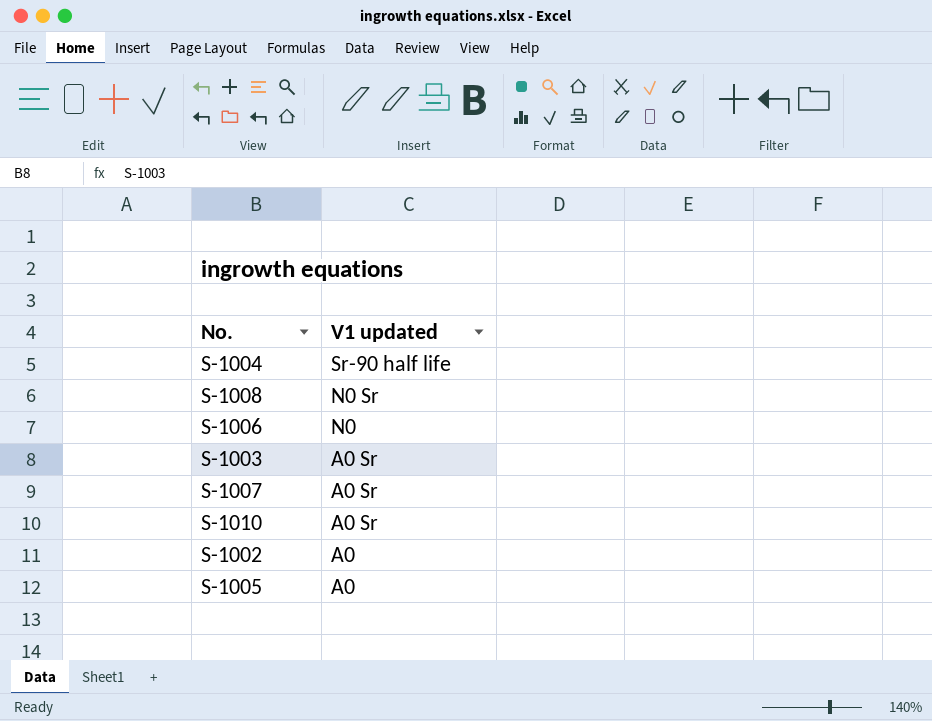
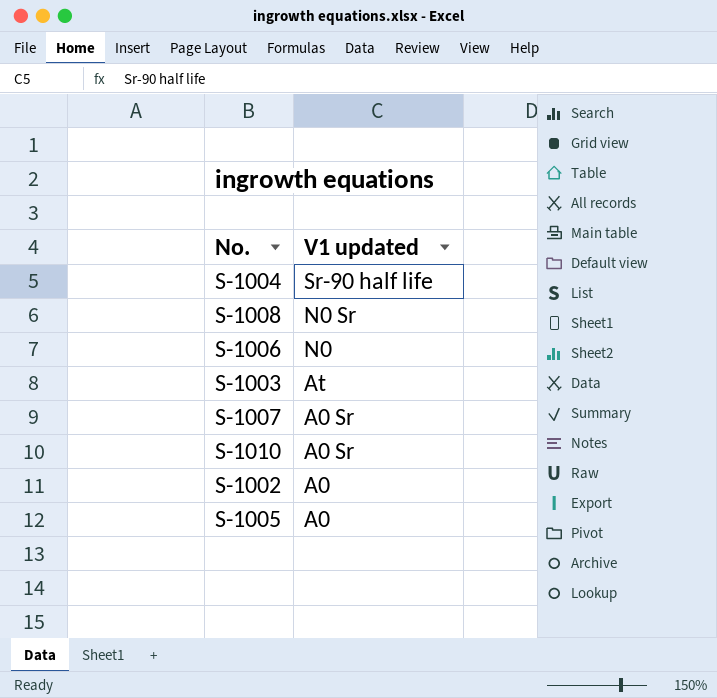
S-1003 | V1 updated: A0 Sr -> At

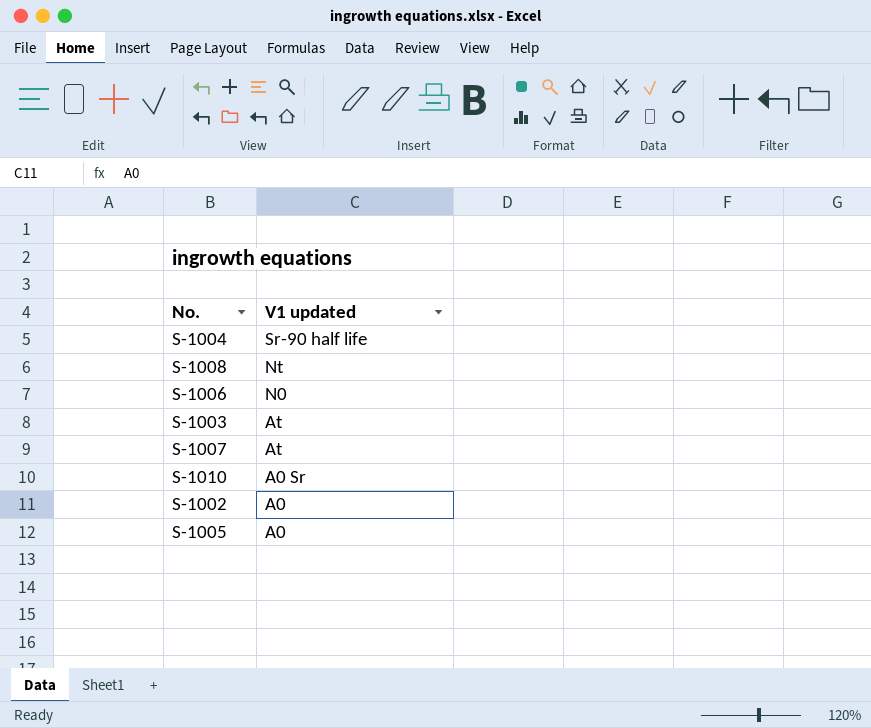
S-1008 | V1 updated: N0 Sr -> Nt
S-1007 | V1 updated: A0 Sr -> At

